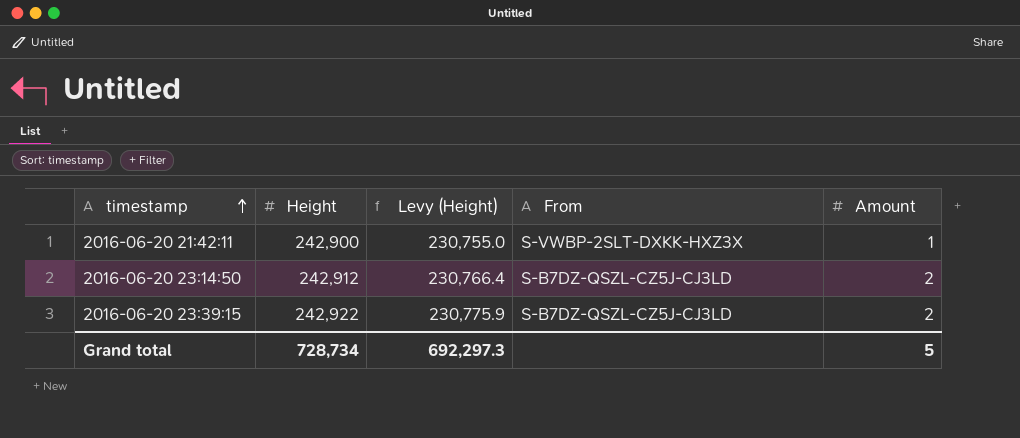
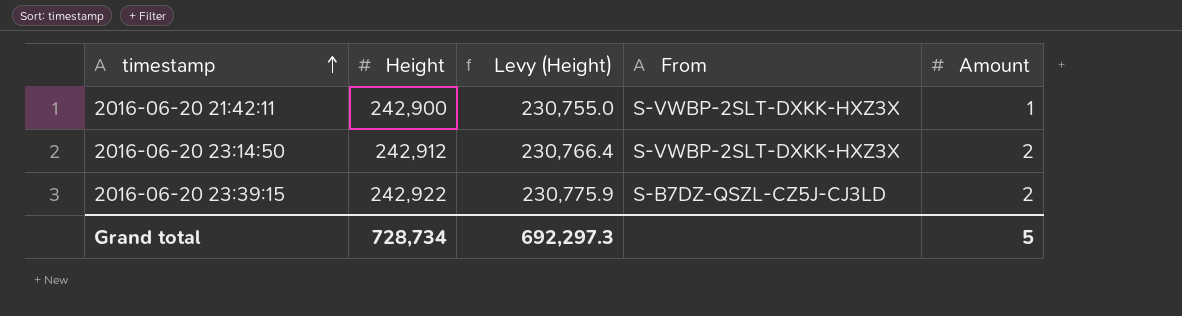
2016-06-20 23:14:50 | From: S-B7DZ-QSZL-CZ5J-CJ3LD -> S-VWBP-2SLT-DXKK-HXZ3X

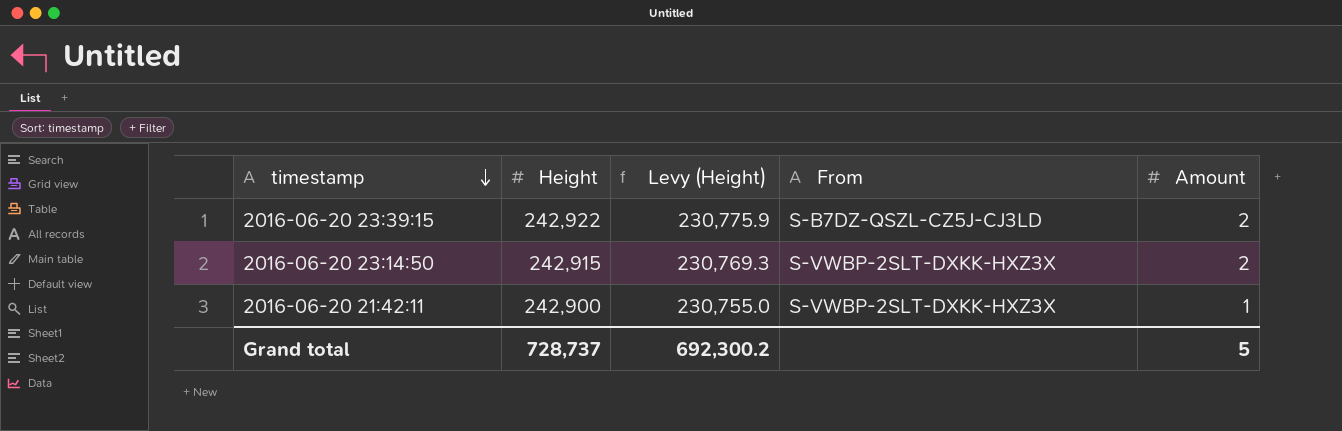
row order: timestamp ascending -> timestamp descending
2016-06-20 23:14:50 | Height: 242,912 -> 242,915
2016-06-20 23:14:50 | Levy (Height): 230,766.4 -> 230,769.3
Grand total | Height: 728,734 -> 728,737
Grand total | Levy (Height): 692,297.3 -> 692,300.2

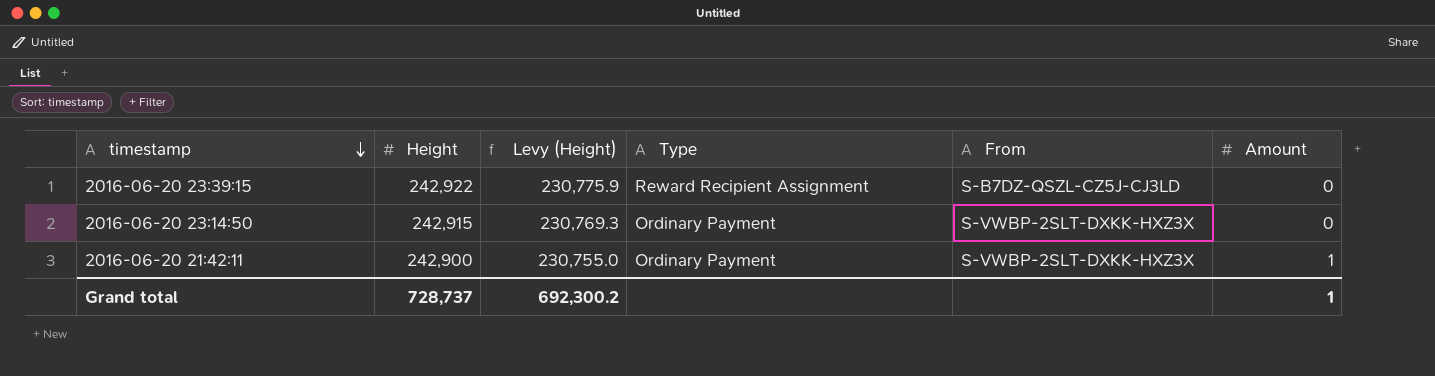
column Type | position: none -> 4
2016-06-20 23:39:15 | Amount: 2 -> 0
2016-06-20 23:14:50 | Amount: 2 -> 0
Grand total | Amount: 5 -> 1

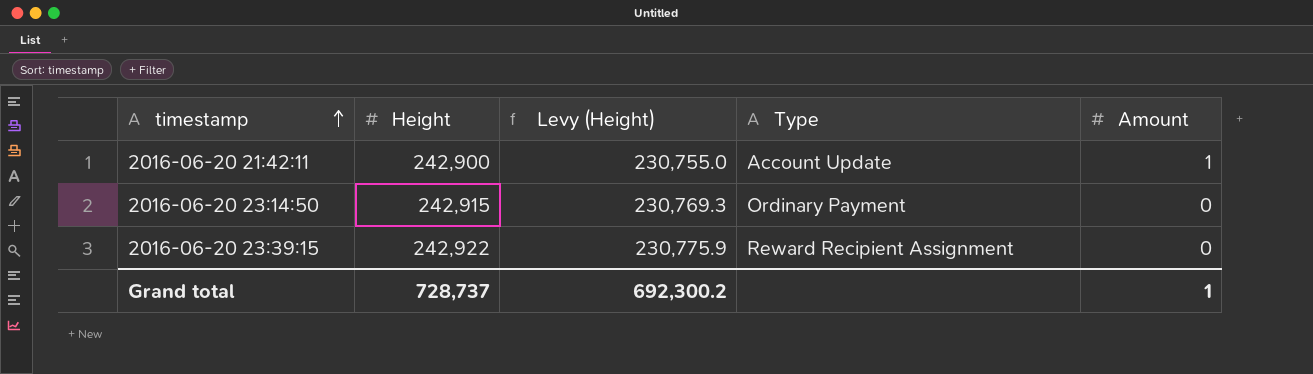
row order: timestamp descending -> timestamp ascending
column From | position: 5 -> none
2016-06-20 21:42:11 | Type: Ordinary Payment -> Account Update

